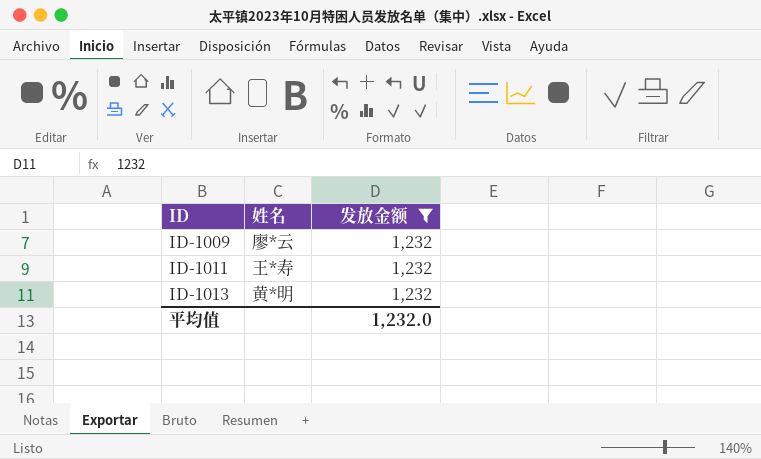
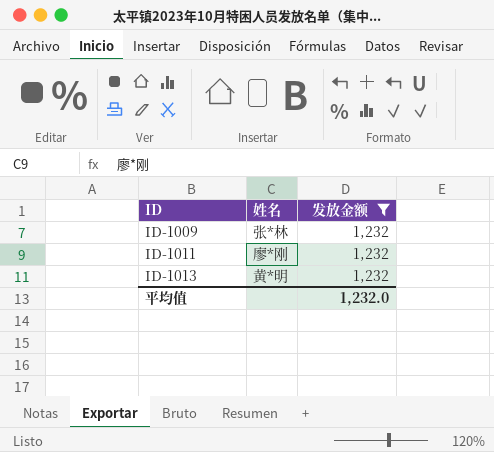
ID-1009 | 姓名: 廖*云 -> 张*林
ID-1011 | 姓名: 王*寿 -> 廖*刚

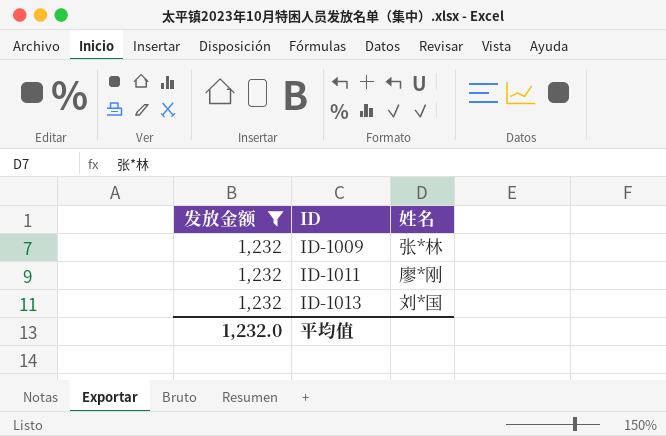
column 发放金额 | position: 3 -> 1
ID-1013 | 姓名: 黄*明 -> 刘*国

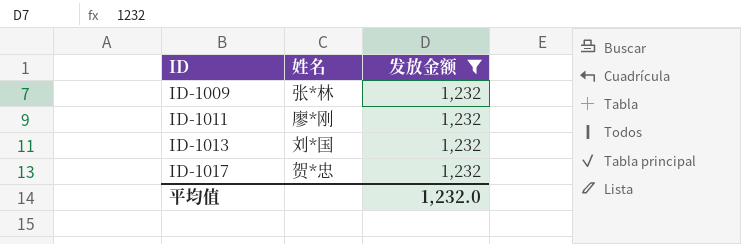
column 发放金额 | position: 1 -> 3
row ID-1017: none -> 贺*忠 | 1,232

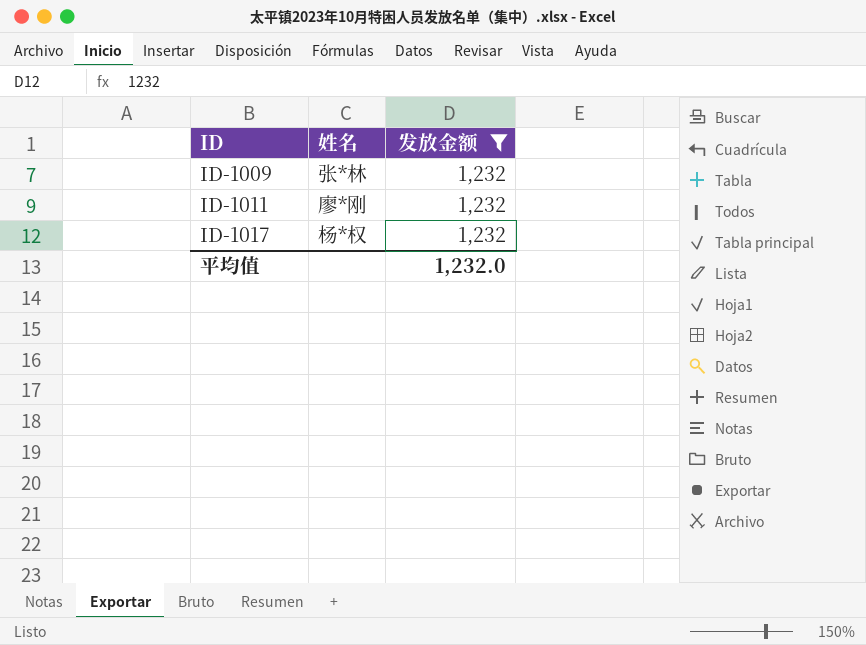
row ID-1013: 刘*国 | 1,232 -> none
ID-1017 | 姓名: 贺*忠 -> 杨*权

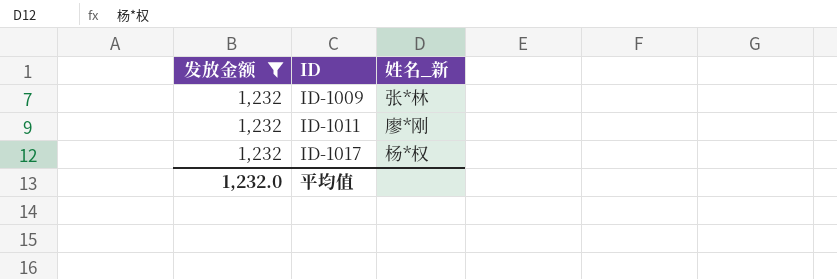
column 发放金额 | position: 3 -> 1
column name: 姓名 -> 姓名_新

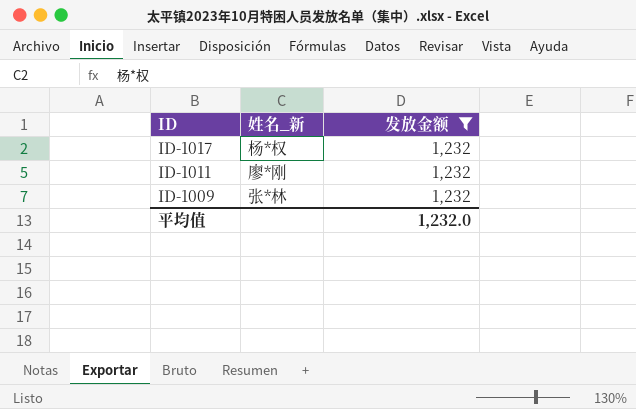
row order: ID ascending -> ID descending
column 发放金额 | position: 1 -> 3

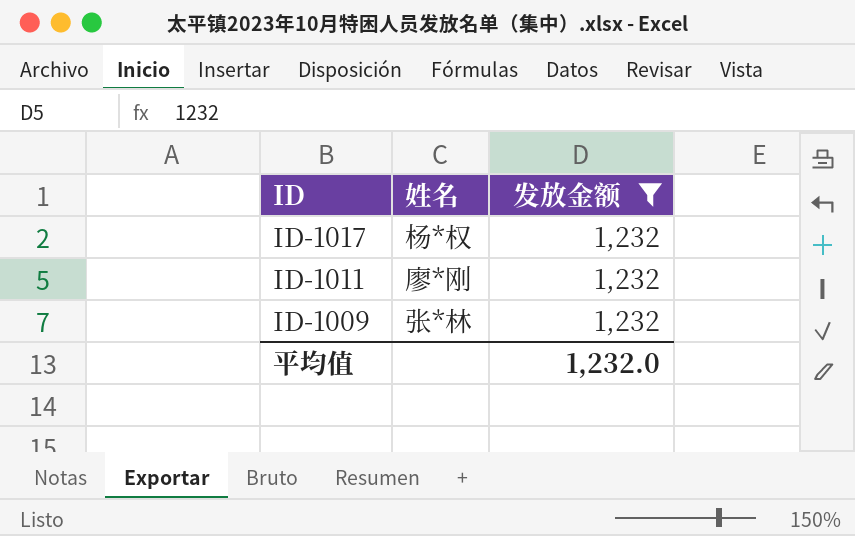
column name: 姓名_新 -> 姓名

